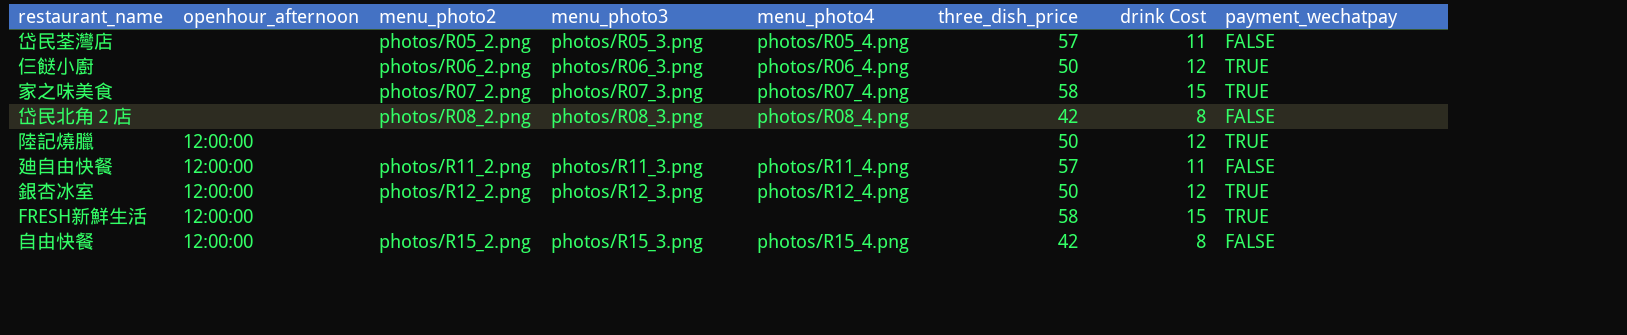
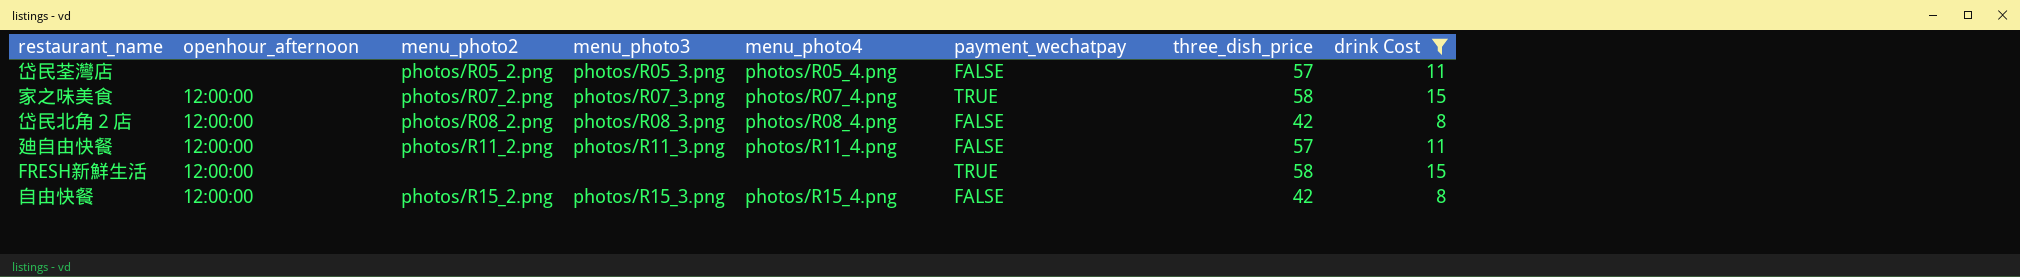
filter: none -> drink Cost != 12
column payment_wechatpay | position: 8 -> 6
家之味美食 | openhour_afternoon: none -> 12:00:00
岱民北角２店 | openhour_afternoon: none -> 12:00:00

